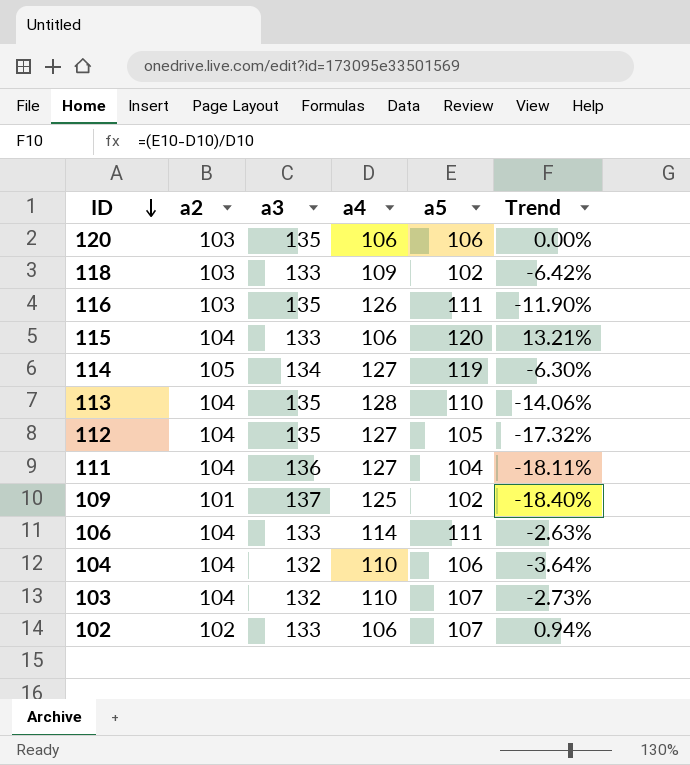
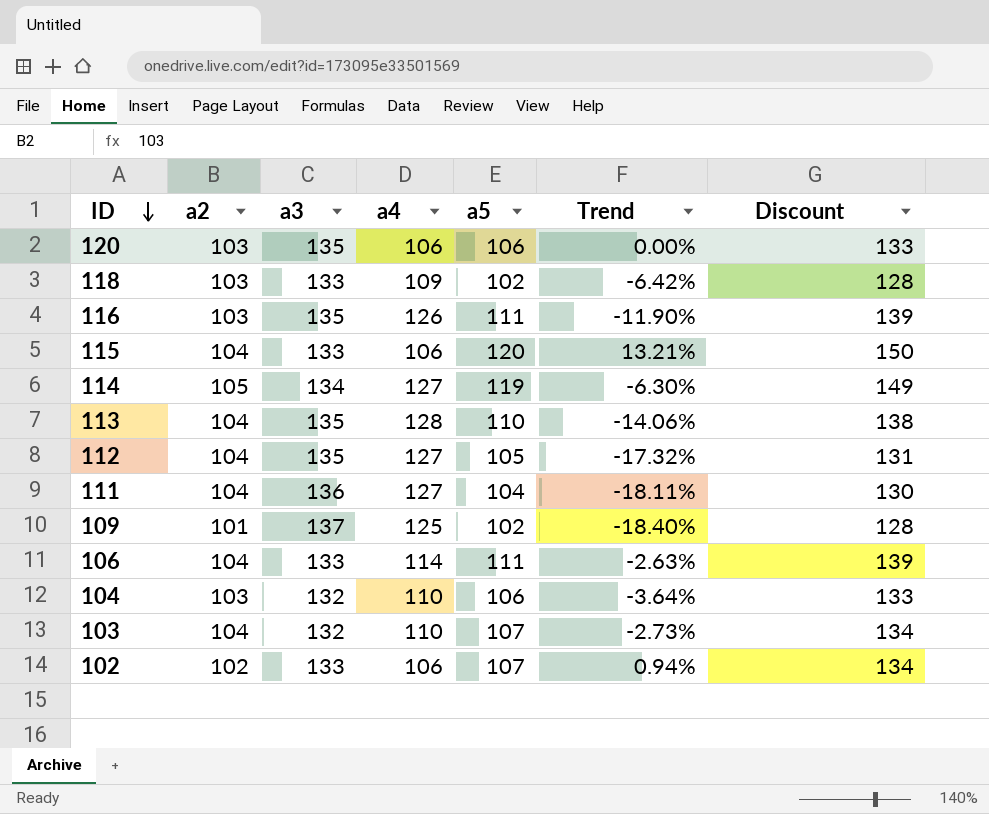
column Discount | formula: none -> [a5] * 1.25
104 | a2: 104 -> 103

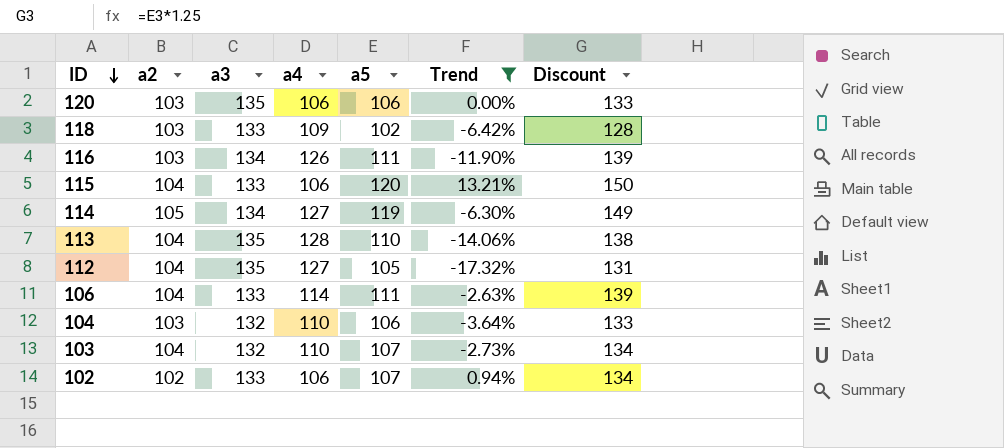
filter: none -> Trend >= -17.32%
116 | a3: 135 -> 134

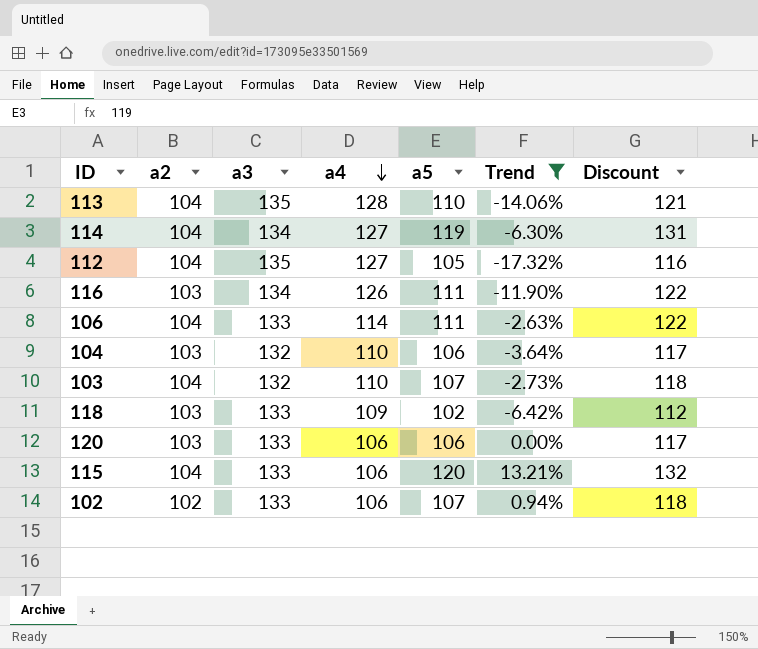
row order: ID descending -> a4 descending
column Discount | formula: [a5] * 1.25 -> [a5] * 1.1
114 | a2: 105 -> 104
120 | a3: 135 -> 133

